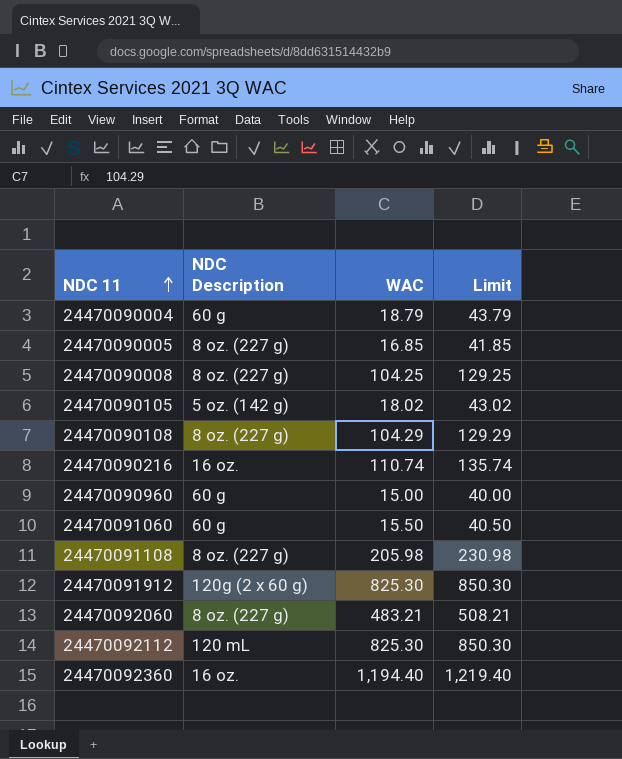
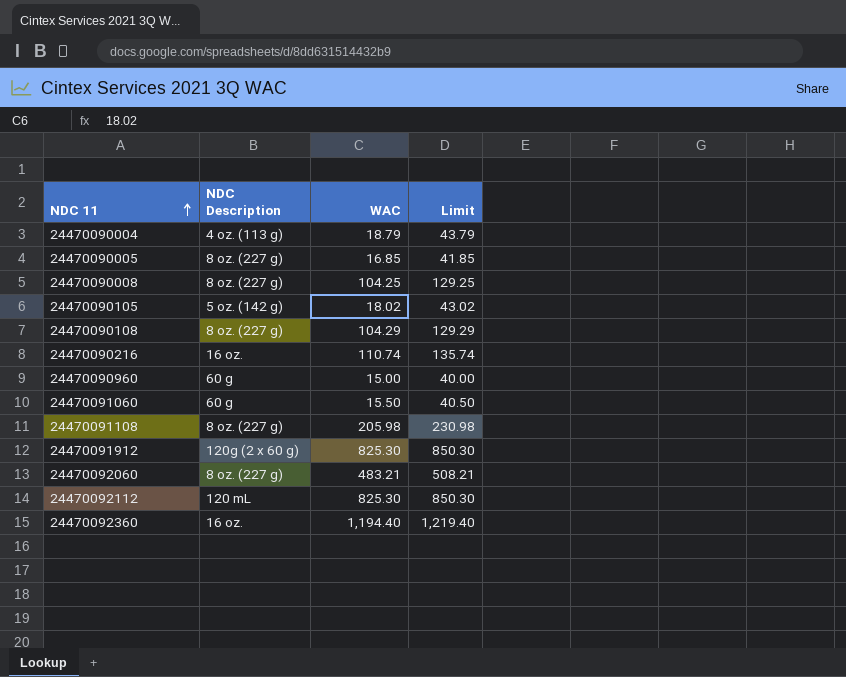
24470090004 | NDC Description: 60 g -> 4 oz. (113 g)

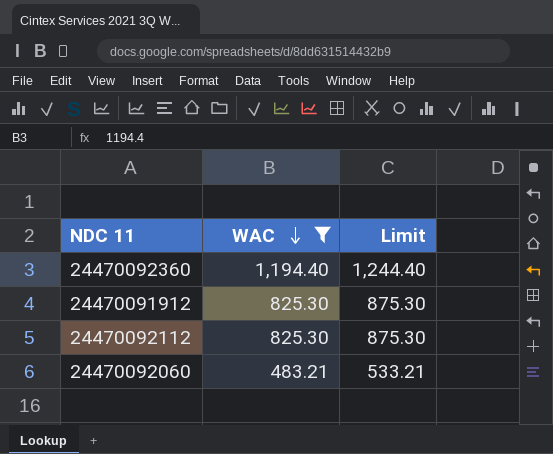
filter: none -> WAC >= 483.21
row order: NDC 11 ascending -> WAC descending
column NDC Description | position: 2 -> none
column Limit | formula: [WAC] + 25 -> [WAC] + 50

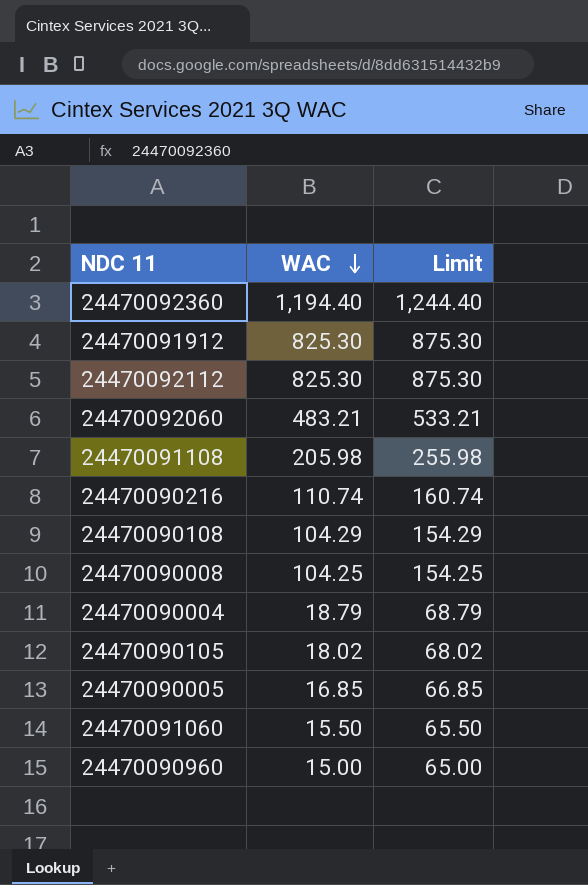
filter: WAC >= 483.21 -> none

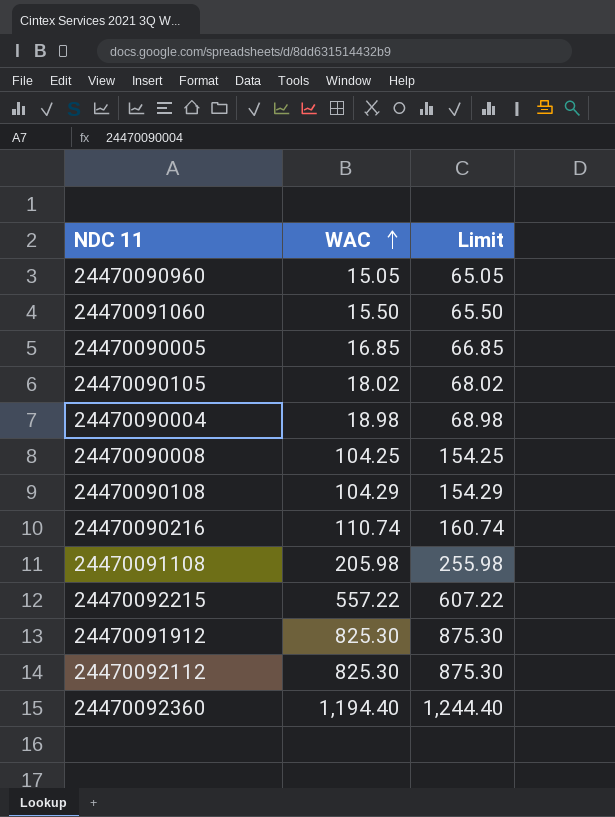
row order: WAC descending -> WAC ascending
row 24470092060: 483.21 | 533.21 -> none
24470090960 | WAC: 15.00 -> 15.05
24470090960 | Limit: 65.00 -> 65.05
24470090004 | WAC: 18.79 -> 18.98
24470090004 | Limit: 68.79 -> 68.98
row 24470092215: none -> 557.22 | 607.22

